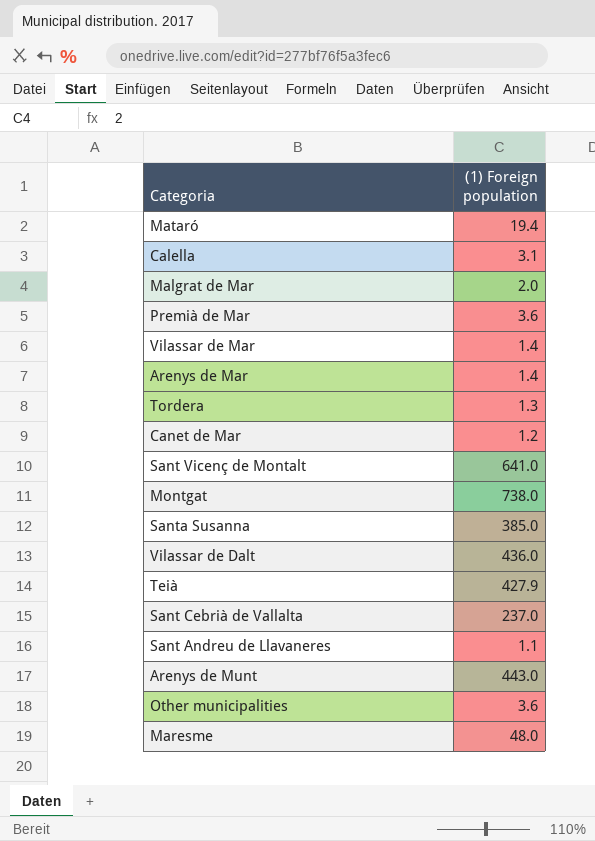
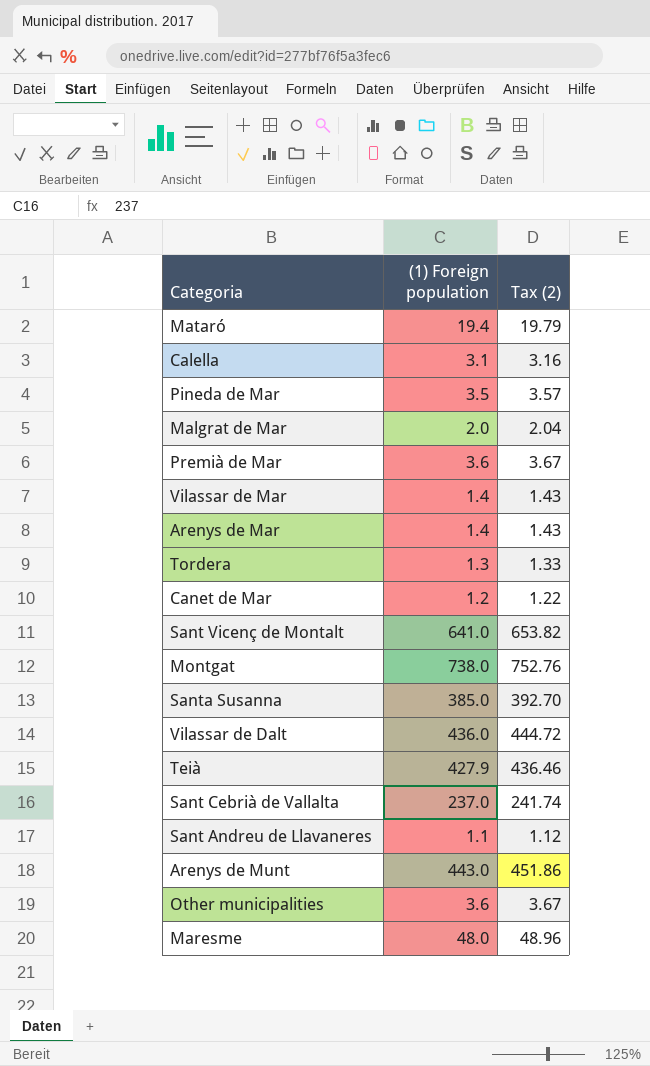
column Tax (2) | formula: none -> [(1) Foreign population] * 1.02
row Pineda de Mar: none -> 3.5 | 3.57

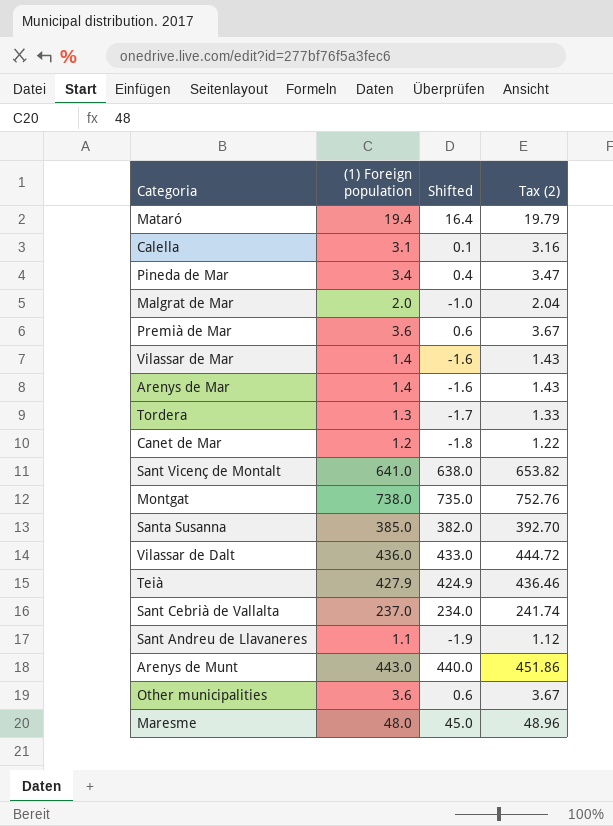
column Shifted | formula: none -> [(1) Foreign population] - 3
Pineda de Mar | (1) Foreign population: 3.5 -> 3.4
Pineda de Mar | Tax (2): 3.57 -> 3.47

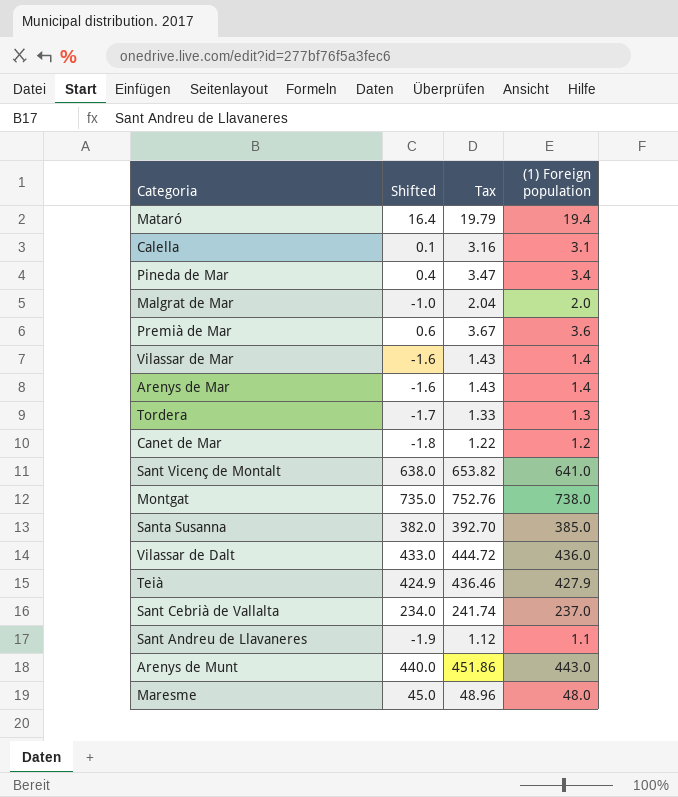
column name: Tax (2) -> Tax
column (1) Foreign population | position: 2 -> 4
row Other municipalities: 3.6 | 0.6 | 3.67 -> none

